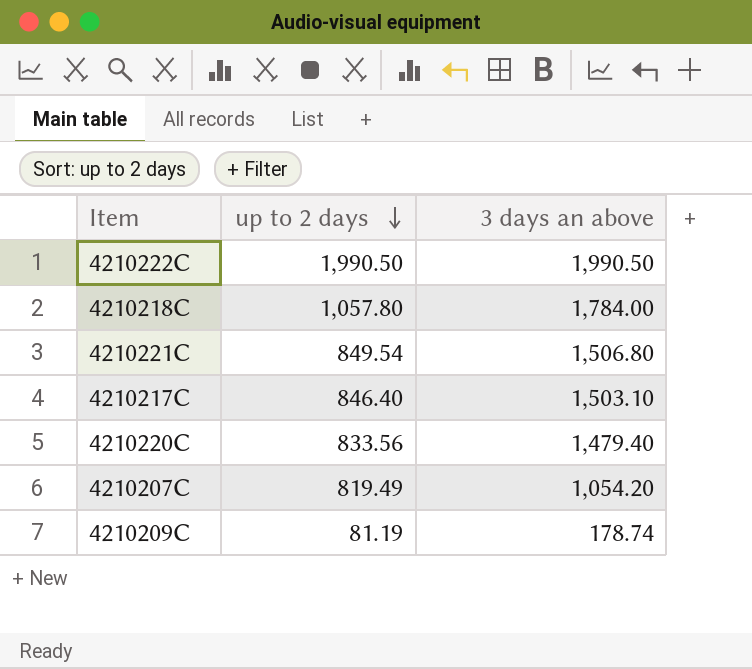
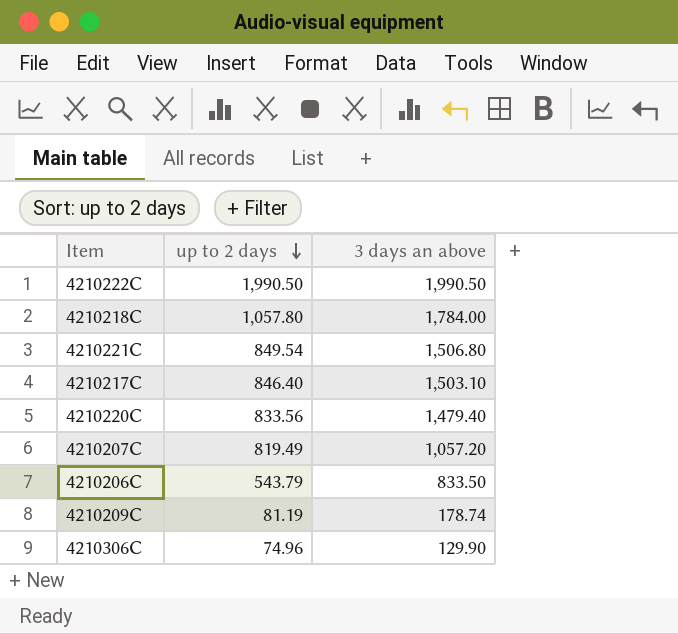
4210207C | 3 days an above: 1,054.20 -> 1,057.20
row 4210206C: none -> 543.79 | 833.50
row 4210306C: none -> 74.96 | 129.90

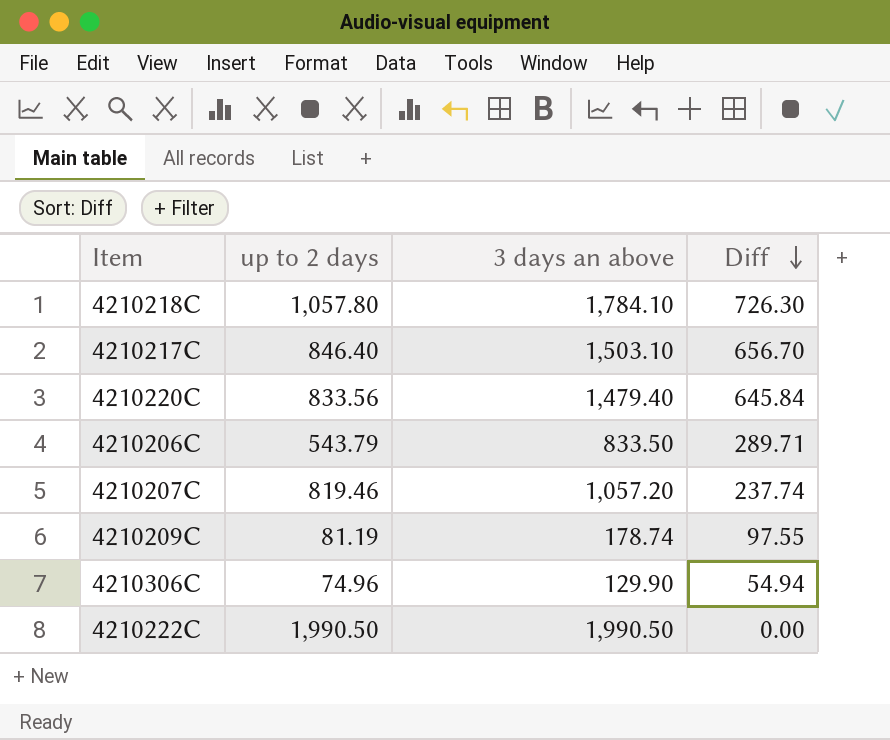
row order: up to 2 days descending -> Diff descending
column Diff | formula: none -> [3 days an above] - [up to 2 days]
row 4210221C: 849.54 | 1,506.80 -> none
4210218C | 3 days an above: 1,784.00 -> 1,784.10
4210207C | up to 2 days: 819.49 -> 819.46

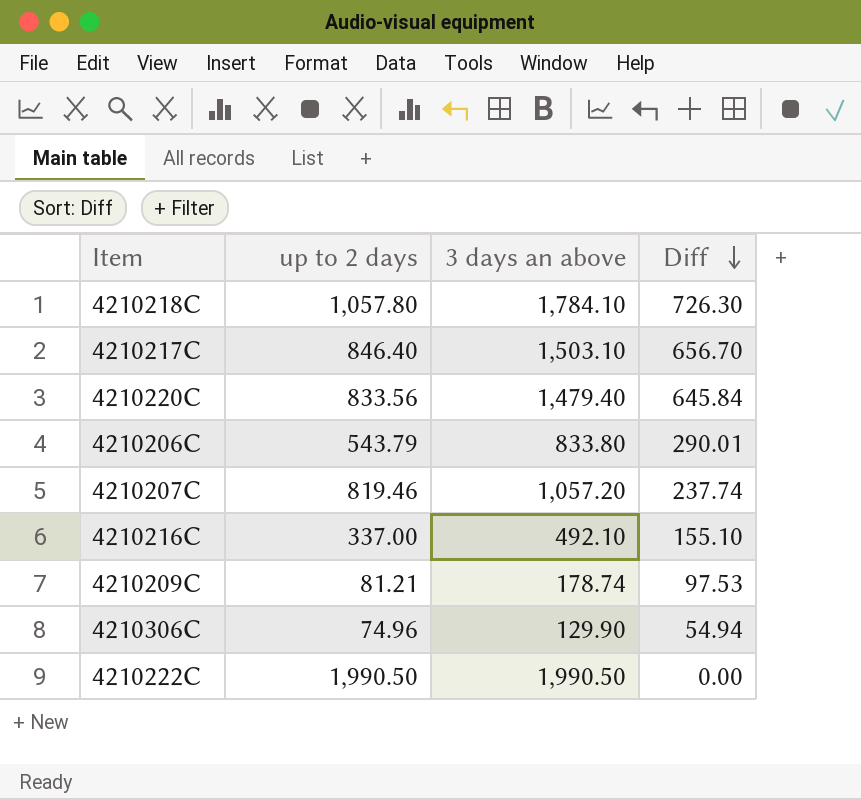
4210206C | 3 days an above: 833.50 -> 833.80
4210206C | Diff: 289.71 -> 290.01
row 4210216C: none -> 337.00 | 492.10 | 155.10
4210209C | up to 2 days: 81.19 -> 81.21
4210209C | Diff: 97.55 -> 97.53

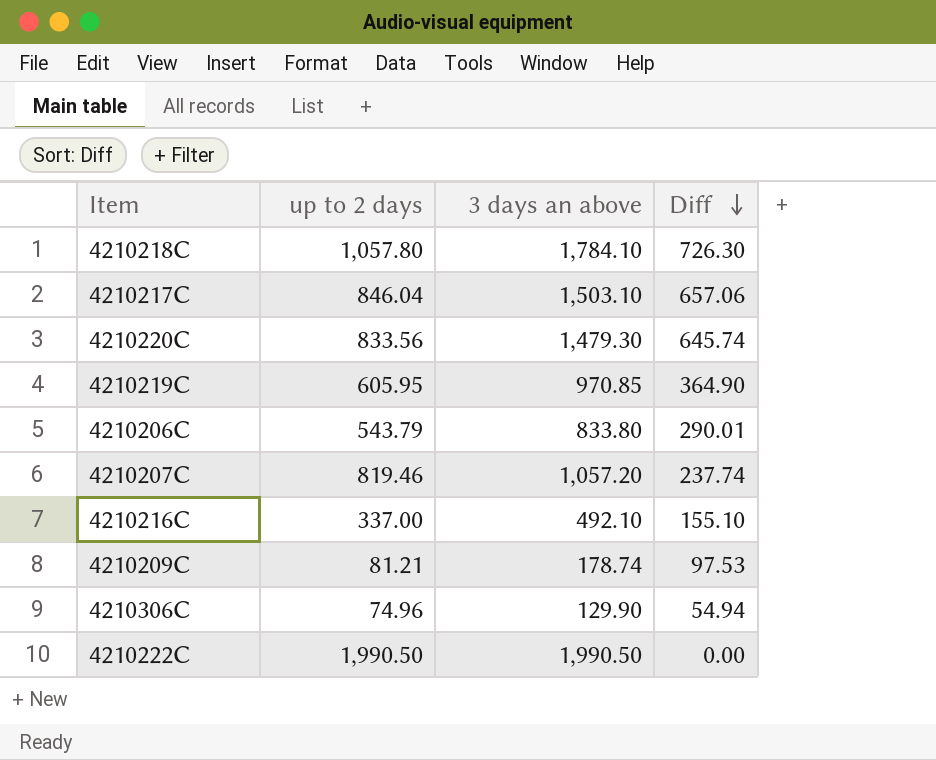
4210217C | up to 2 days: 846.40 -> 846.04
4210217C | Diff: 656.70 -> 657.06
4210220C | 3 days an above: 1,479.40 -> 1,479.30
4210220C | Diff: 645.84 -> 645.74
row 4210219C: none -> 605.95 | 970.85 | 364.90

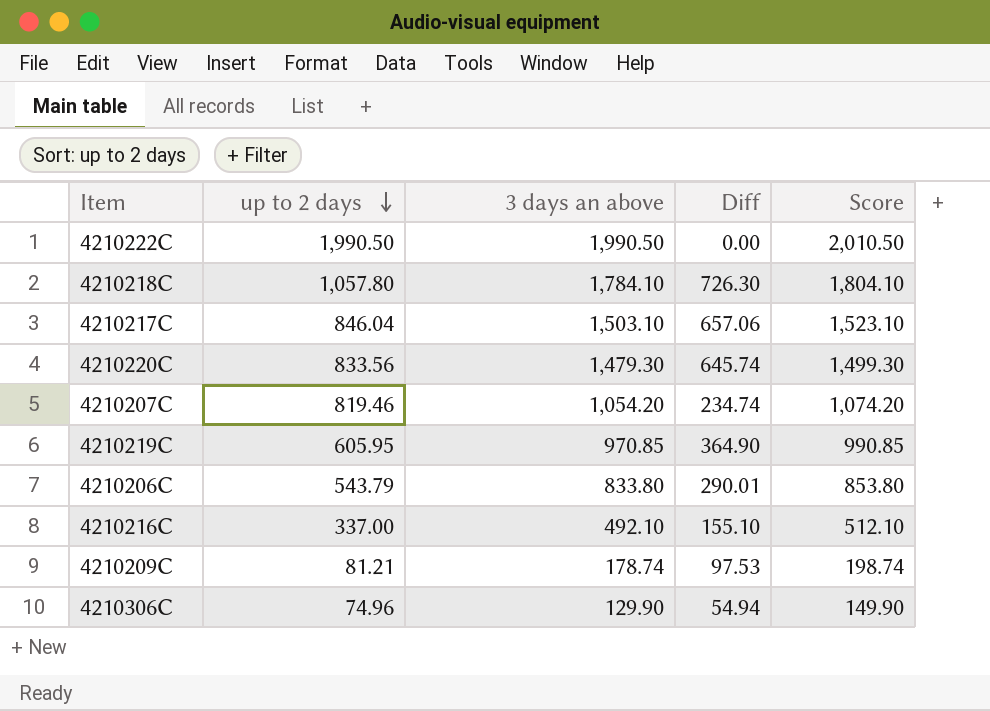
row order: Diff descending -> up to 2 days descending
column Score | formula: none -> [3 days an above] + 20
4210207C | 3 days an above: 1,057.20 -> 1,054.20
4210207C | Diff: 237.74 -> 234.74

